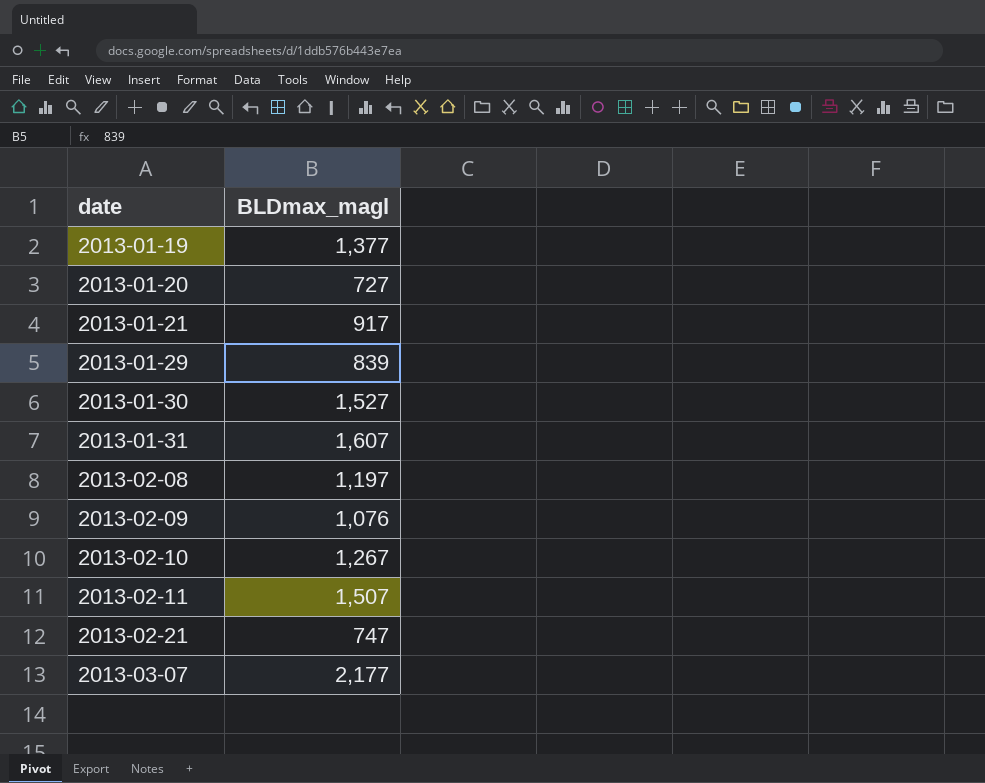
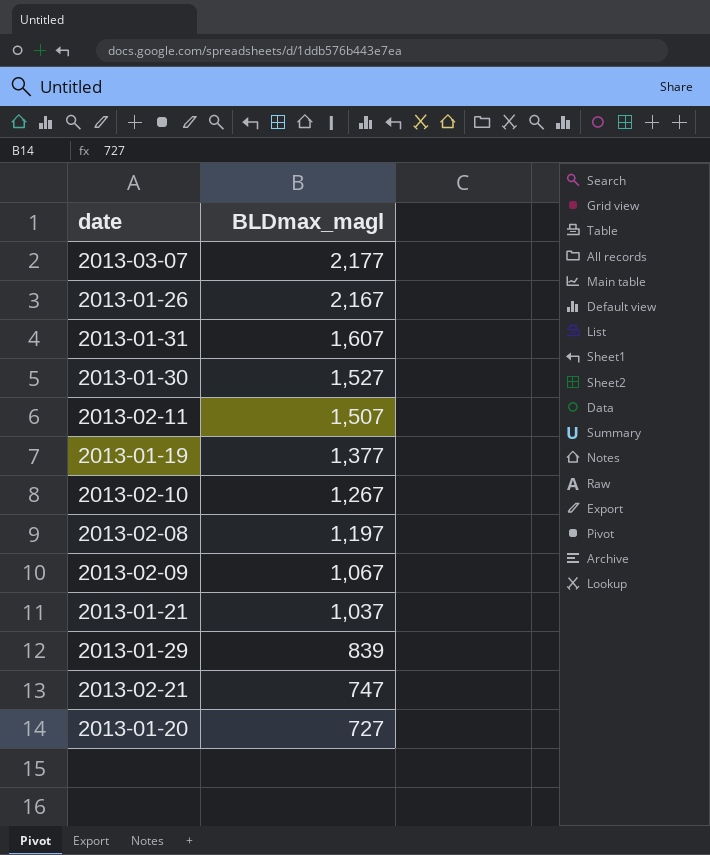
row order: date ascending -> BLDmax_magl descending
row 2013-01-26: none -> 2,167
2013-02-09 | BLDmax_magl: 1,076 -> 1,067
2013-01-21 | BLDmax_magl: 917 -> 1,037

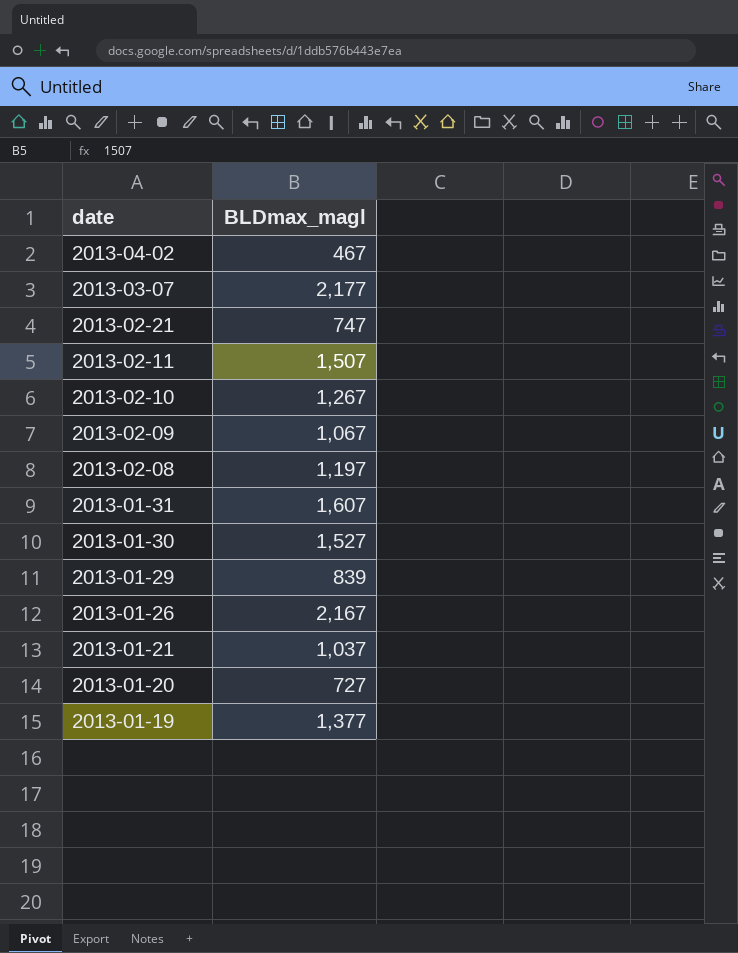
row order: BLDmax_magl descending -> date descending
row 2013-04-02: none -> 467

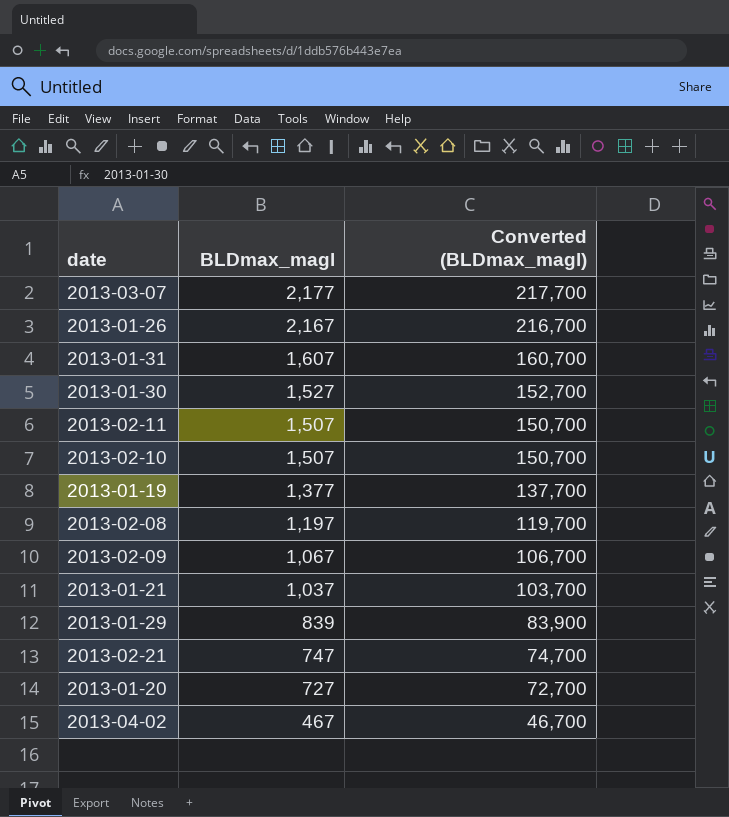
row order: date descending -> BLDmax_magl descending
column Converted (BLDmax_magl) | formula: none -> [BLDmax_magl] * 100
2013-02-10 | BLDmax_magl: 1,267 -> 1,507

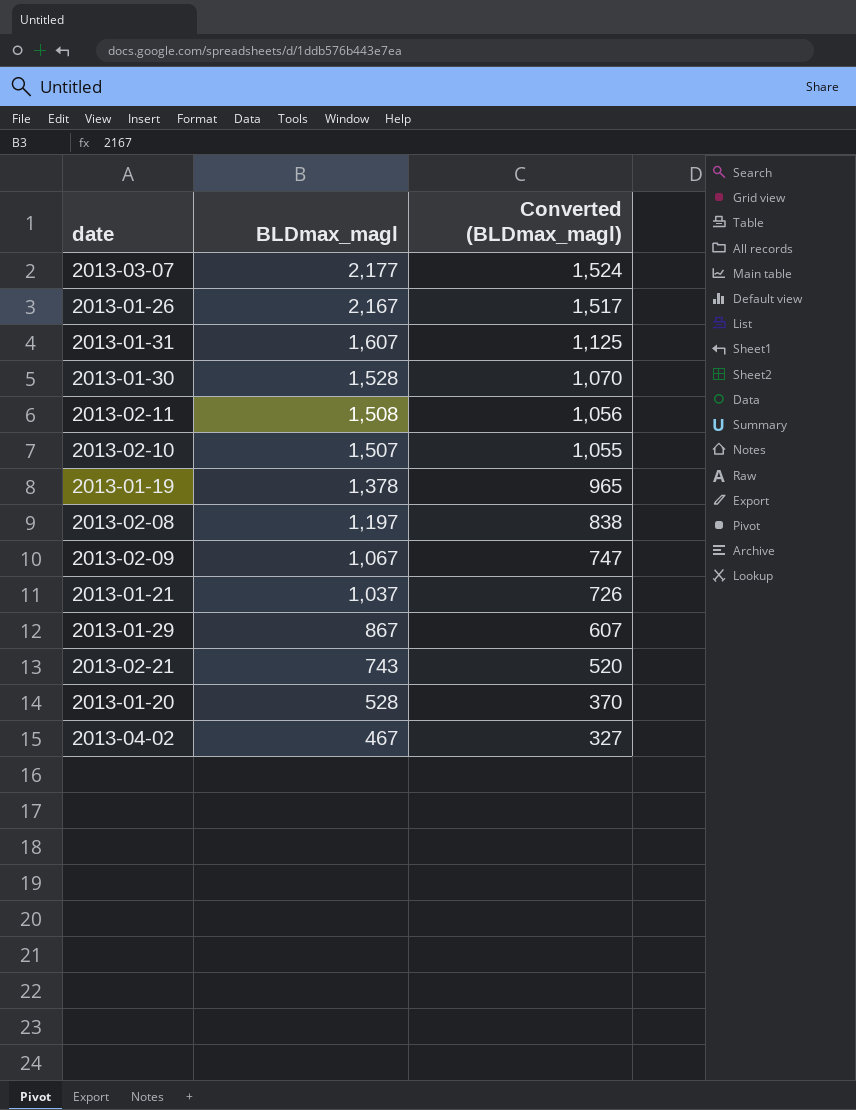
column Converted (BLDmax_magl) | formula: [BLDmax_magl] * 100 -> [BLDmax_magl] * 0.7
2013-01-30 | BLDmax_magl: 1,527 -> 1,528
2013-02-11 | BLDmax_magl: 1,507 -> 1,508
2013-01-19 | BLDmax_magl: 1,377 -> 1,378
2013-01-29 | BLDmax_magl: 839 -> 867
2013-02-21 | BLDmax_magl: 747 -> 743
2013-01-20 | BLDmax_magl: 727 -> 528

